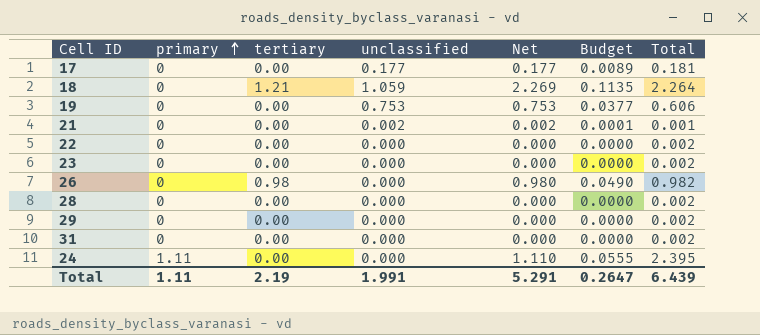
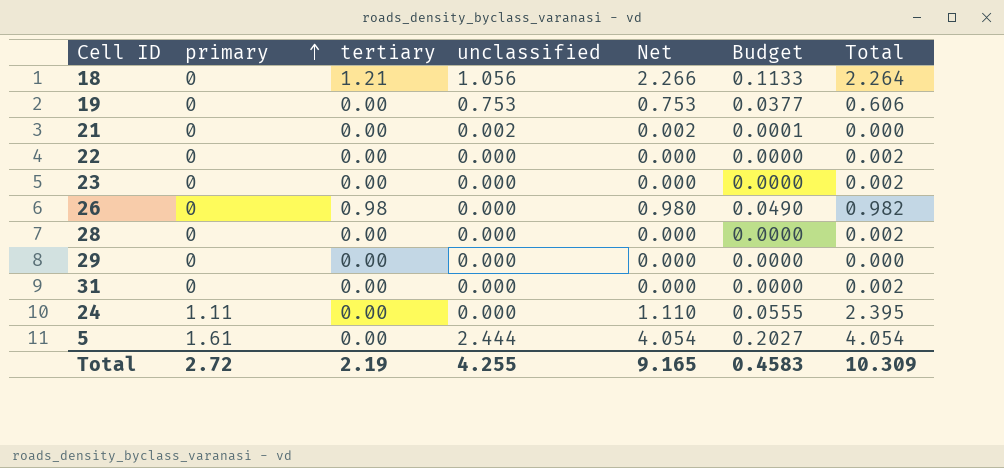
row 17: 0 | 0.00 | 0.177 | 0.177 | 0.0089 | 0.181 -> none
18 | unclassified: 1.059 -> 1.056
18 | Net: 2.269 -> 2.266
18 | Budget: 0.1135 -> 0.1133
21 | Total: 0.001 -> 0.000
29 | Total: 0.002 -> 0.000
row 5: none -> 1.61 | 0.00 | 2.444 | 4.054 | 0.2027 | 4.054
Total | primary: 1.11 -> 2.72
Total | unclassified: 1.991 -> 4.255
Total | Net: 5.291 -> 9.165
Total | Budget: 0.2647 -> 0.4583
Total | Total: 6.439 -> 10.309

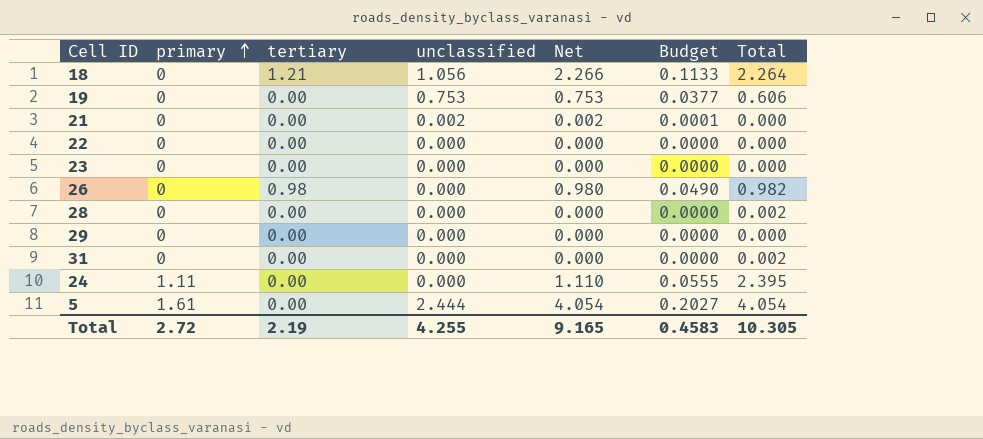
22 | Total: 0.002 -> 0.000
23 | Total: 0.002 -> 0.000
Total | Total: 10.309 -> 10.305

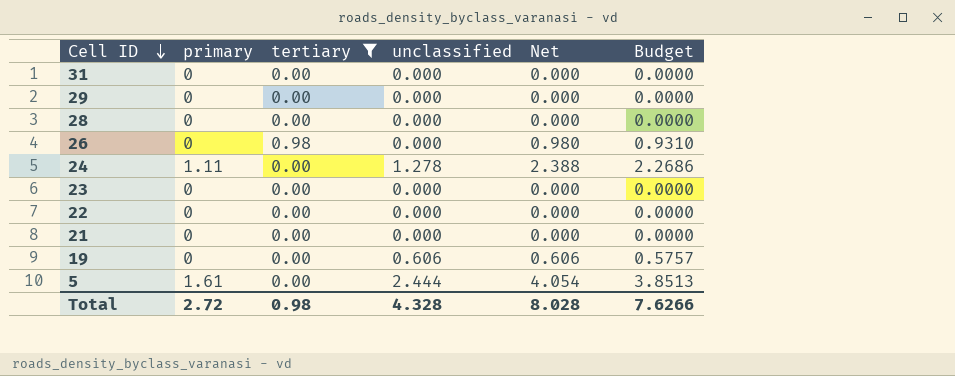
filter: none -> tertiary != 1.21
row order: primary ascending -> Cell ID descending
column Total | position: 7 -> none
column Budget | formula: [Net] * 0.05 -> [Net] * 0.95
24 | unclassified: 0.000 -> 1.278
24 | Net: 1.110 -> 2.388
21 | unclassified: 0.002 -> 0.000
21 | Net: 0.002 -> 0.000
19 | unclassified: 0.753 -> 0.606
19 | Net: 0.753 -> 0.606
Total | tertiary: 2.19 -> 0.98
Total | unclassified: 4.255 -> 4.328
Total | Net: 9.165 -> 8.028
Total | Budget: 0.4583 -> 7.6266

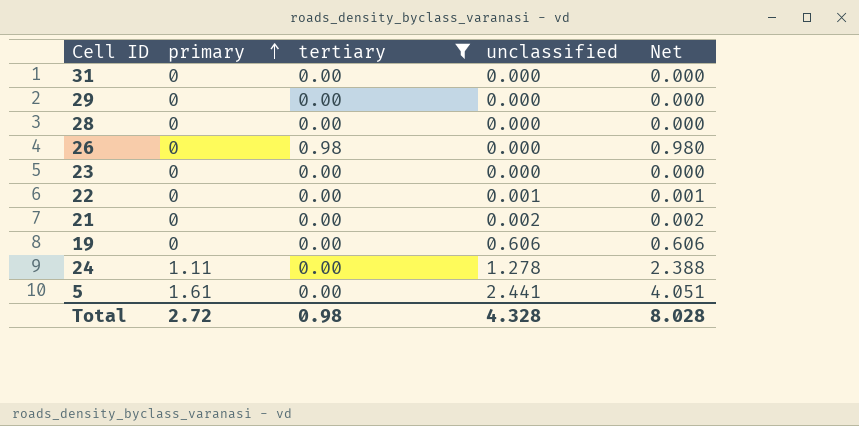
row order: Cell ID descending -> primary ascending
column Budget | formula: [Net] * 0.95 -> none
22 | unclassified: 0.000 -> 0.001
22 | Net: 0.000 -> 0.001
21 | unclassified: 0.000 -> 0.002
21 | Net: 0.000 -> 0.002
5 | unclassified: 2.444 -> 2.441
5 | Net: 4.054 -> 4.051

